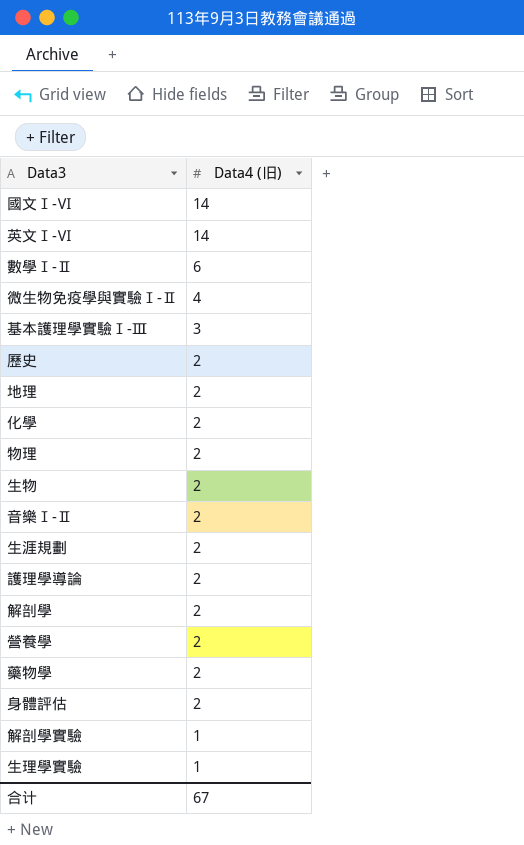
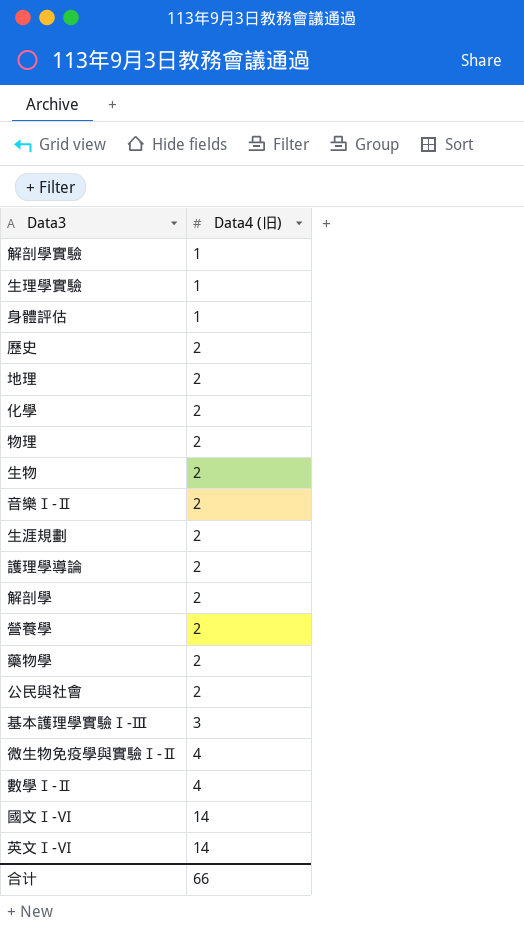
row order: Data4 (旧) descending -> Data4 (旧) ascending
身體評估 | Data4 (旧): 2 -> 1
row 公民與社會: none -> 2
數學Ⅰ-Ⅱ | Data4 (旧): 6 -> 4
合计 | Data4 (旧): 67 -> 66

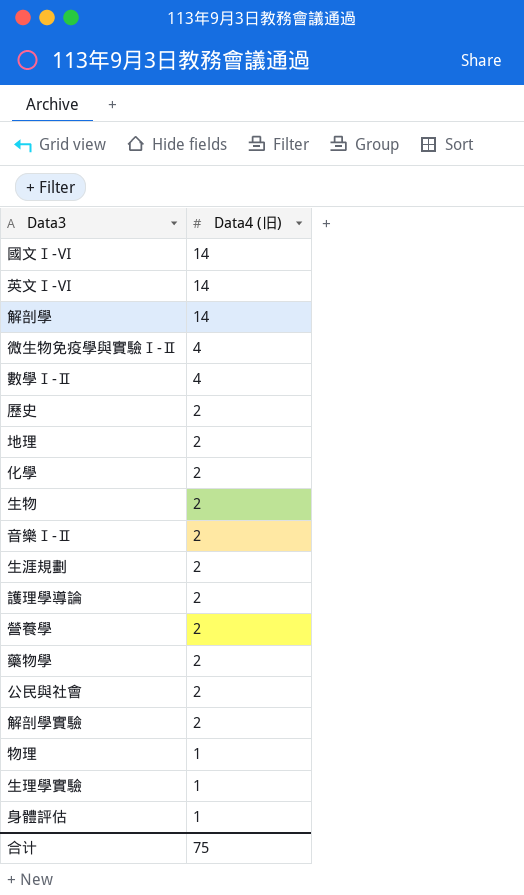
row order: Data4 (旧) ascending -> Data4 (旧) descending
row 基本護理學實驗Ⅰ-Ⅲ: 3 -> none
解剖學 | Data4 (旧): 2 -> 14
解剖學實驗 | Data4 (旧): 1 -> 2
物理 | Data4 (旧): 2 -> 1
合计 | Data4 (旧): 66 -> 75

